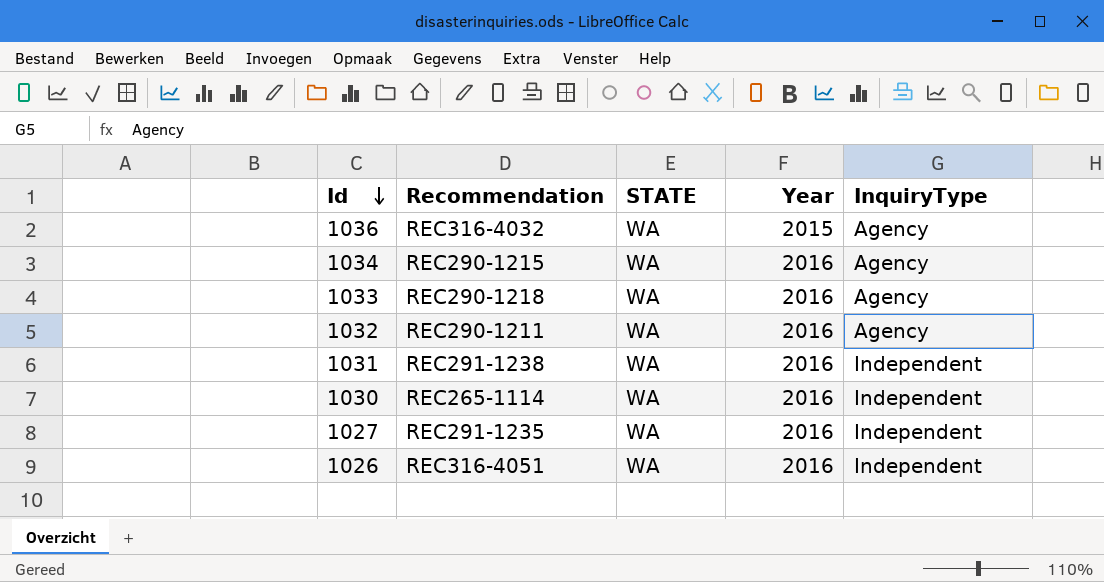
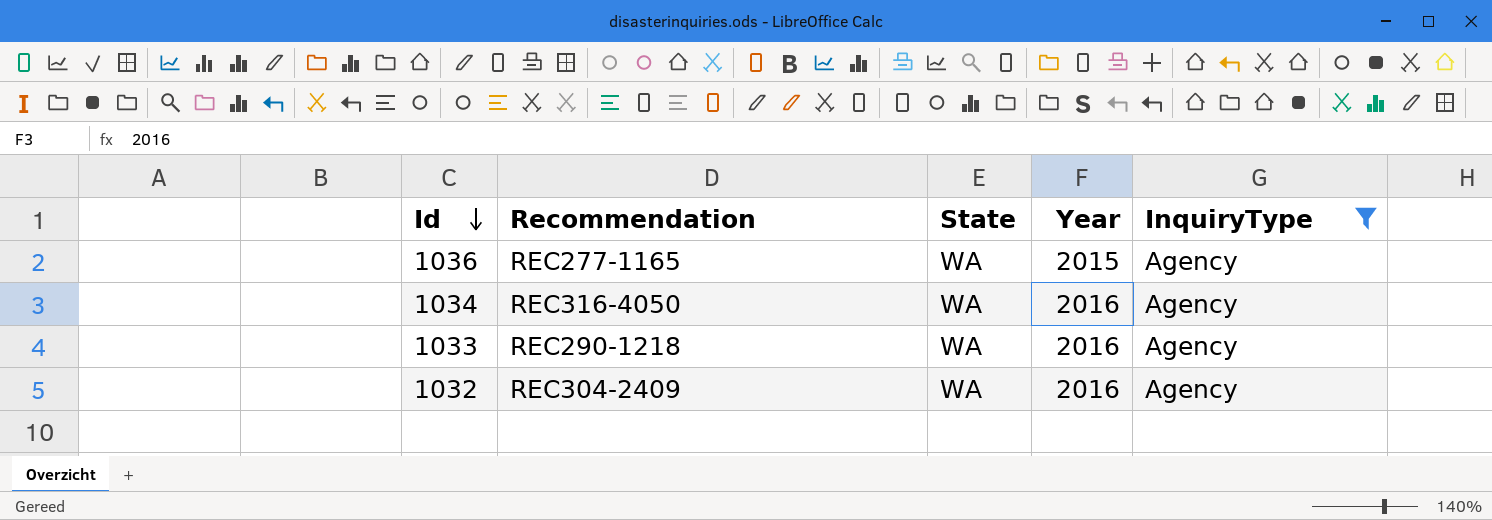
filter: none -> InquiryType = Agency
column name: STATE -> State
1036 | Recommendation: REC316-4032 -> REC277-1165
1034 | Recommendation: REC290-1215 -> REC316-4050
1032 | Recommendation: REC290-1211 -> REC304-2409

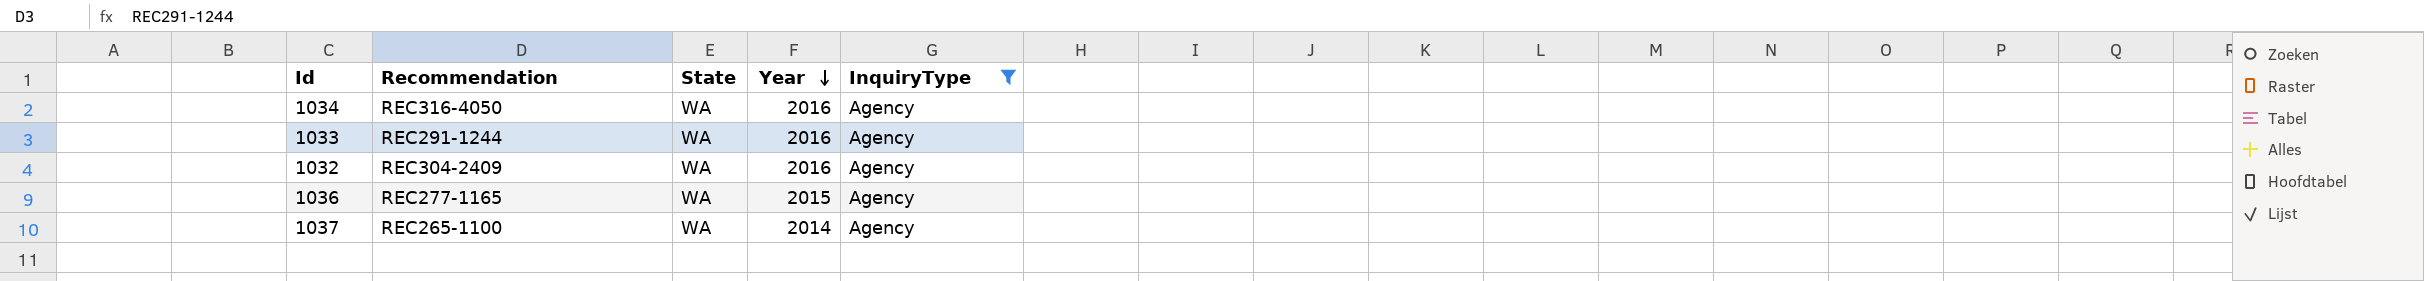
row order: Id descending -> Year descending
1033 | Recommendation: REC290-1218 -> REC291-1244
row 1037: none -> REC265-1100 | WA | 2014 | Agency

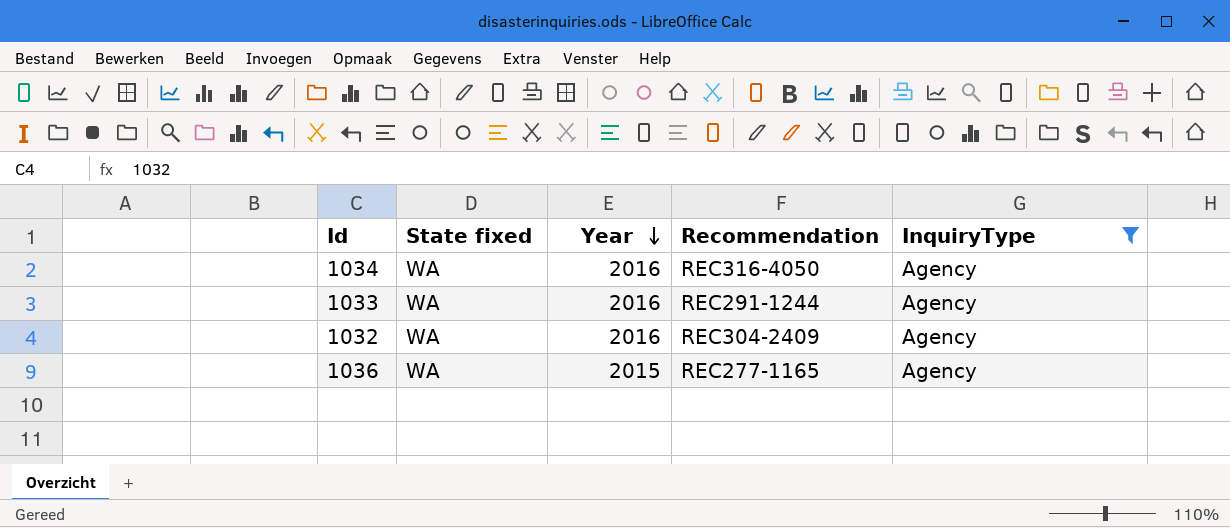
column name: State -> State fixed
column Recommendation | position: 2 -> 4
row 1037: REC265-1100 | WA | 2014 | Agency -> none

